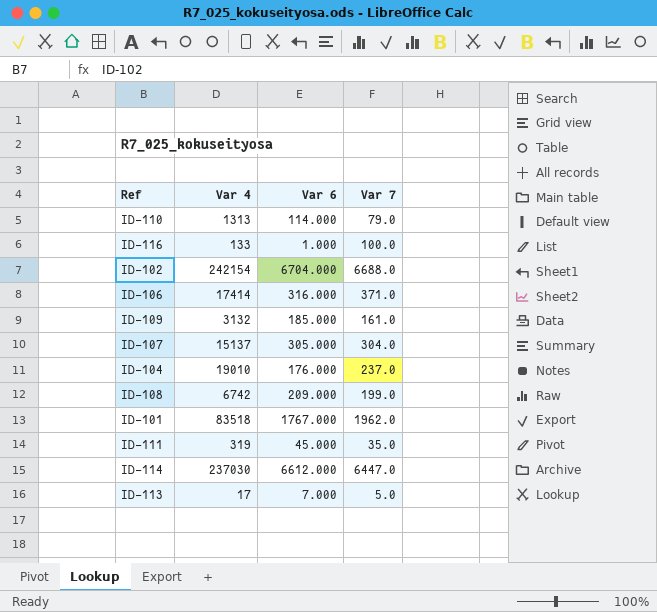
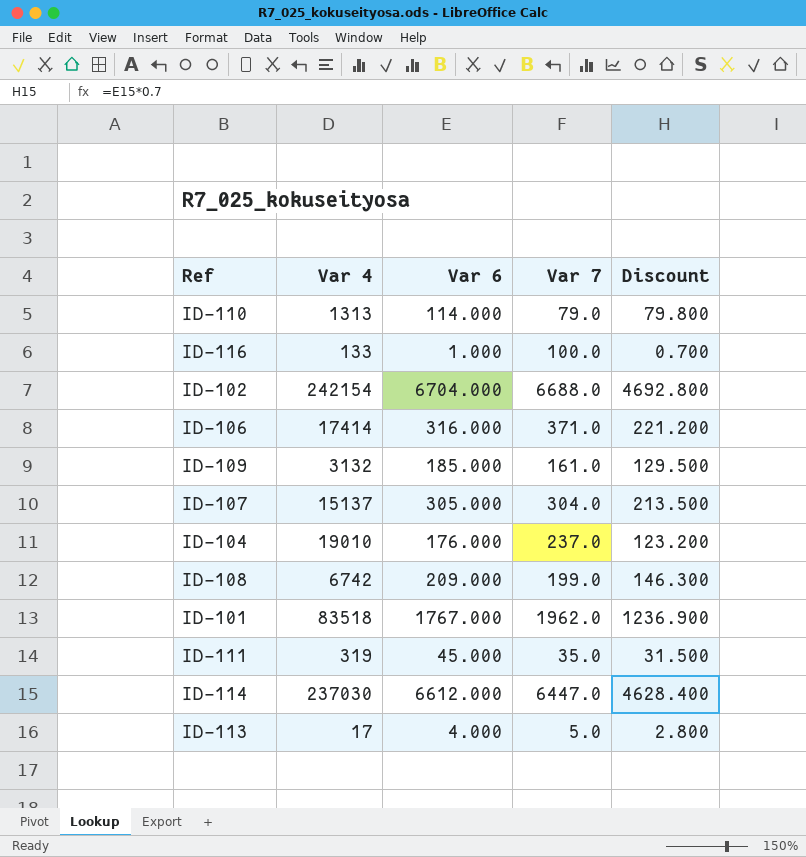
column Discount | formula: none -> [Var 6] * 0.7
ID-113 | Var 6: 7.000 -> 4.000

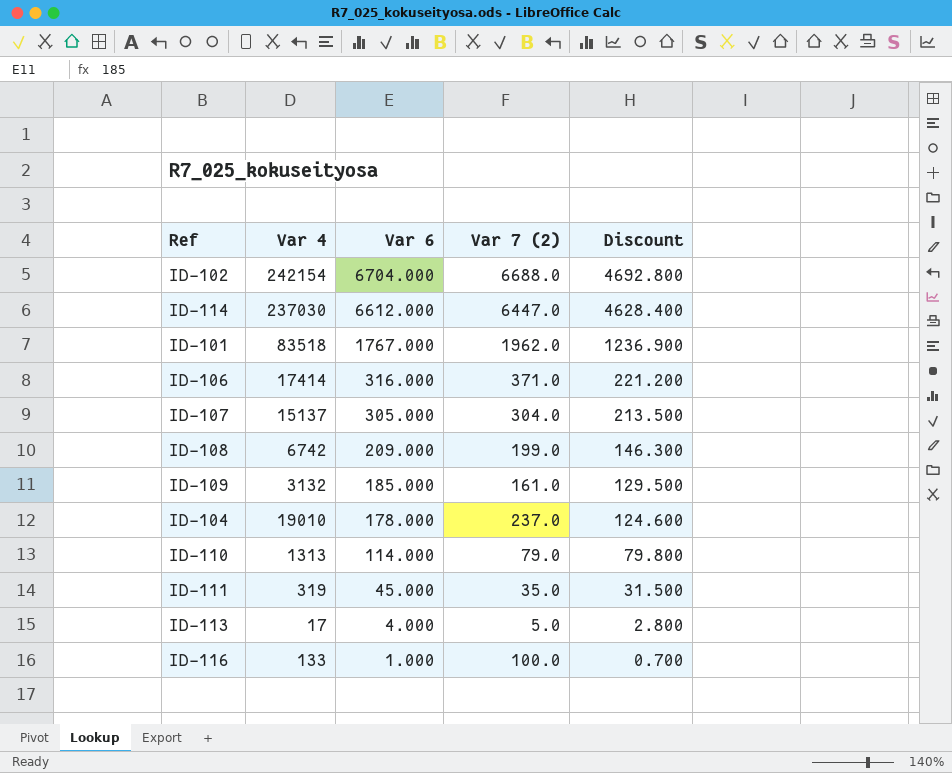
row order: none -> Var 6 descending
column name: Var 7 -> Var 7 (2)
ID-104 | Var 6: 176.000 -> 178.000
ID-104 | Discount: 123.200 -> 124.600

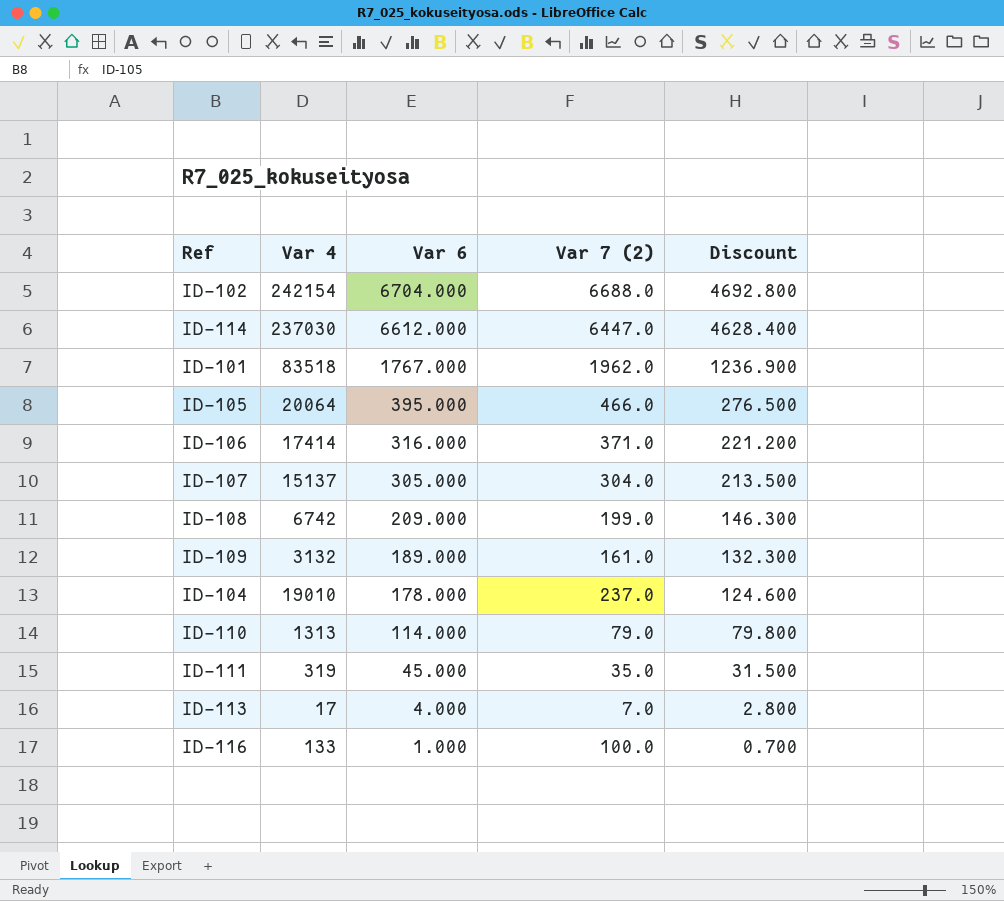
row ID-105: none -> 20064 | 395.000 | 466.0 | 276.500
ID-109 | Var 6: 185.000 -> 189.000
ID-109 | Discount: 129.500 -> 132.300
ID-113 | Var 7 (2): 5.0 -> 7.0

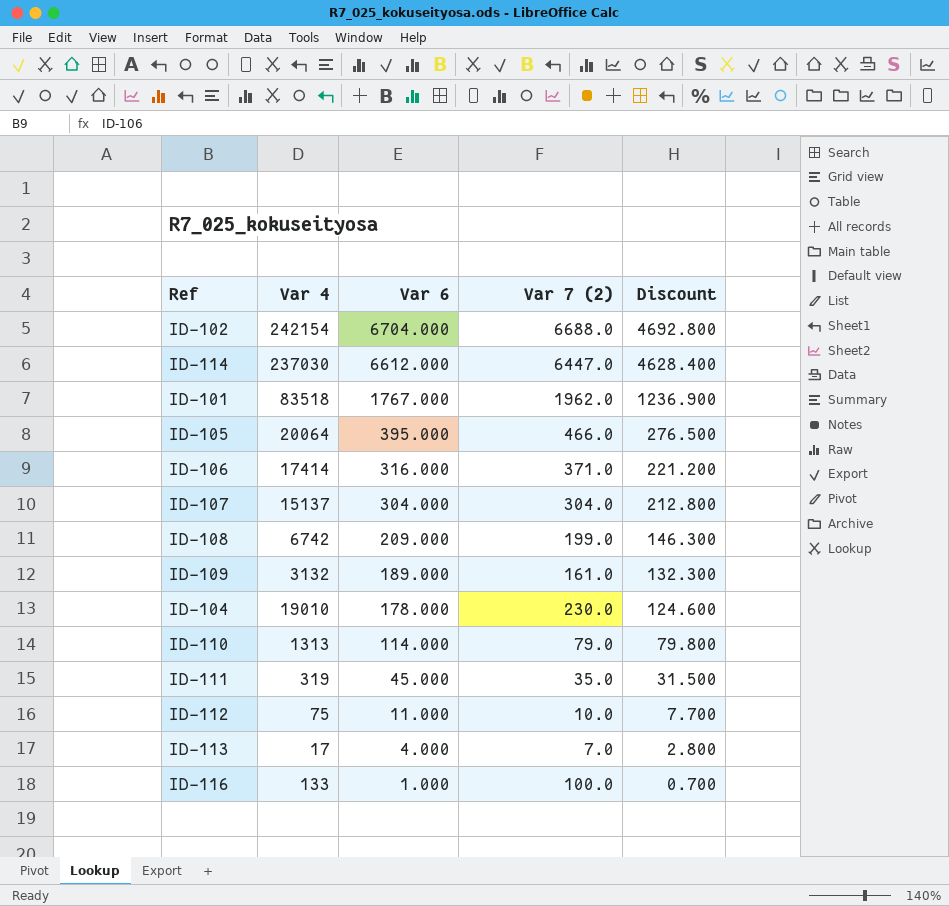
ID-107 | Var 6: 305.000 -> 304.000
ID-107 | Discount: 213.500 -> 212.800
ID-104 | Var 7 (2): 237.0 -> 230.0
row ID-112: none -> 75 | 11.000 | 10.0 | 7.700

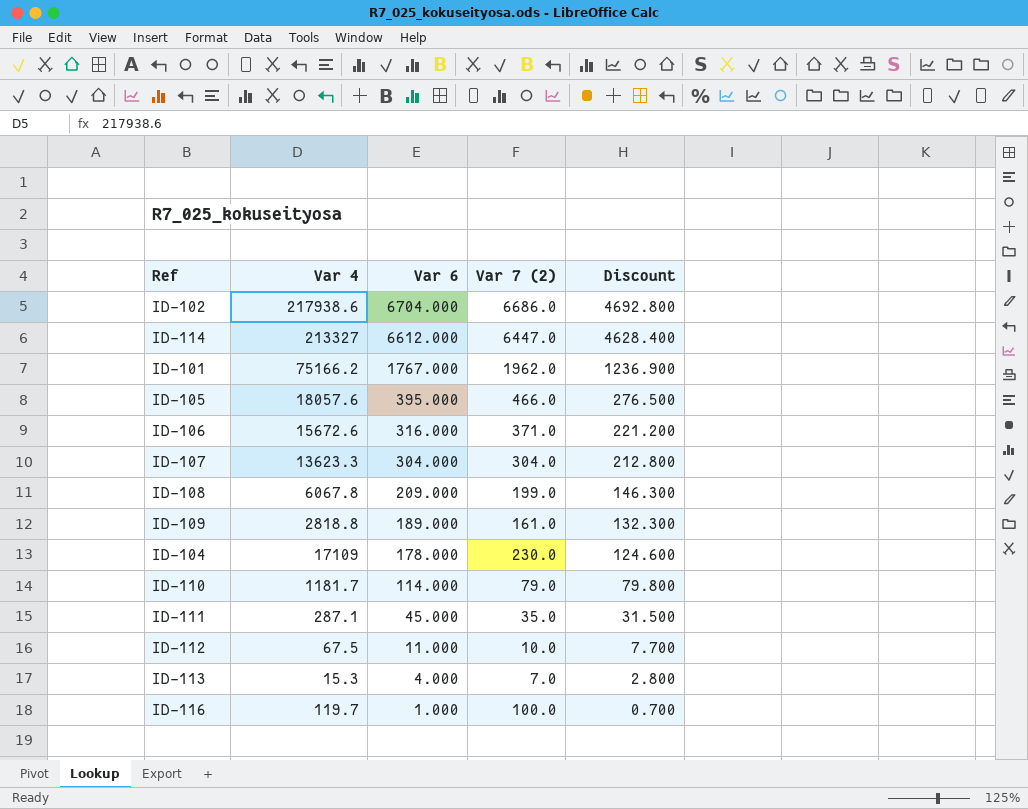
ID-102 | Var 4: 242154 -> 217938.6
ID-102 | Var 7 (2): 6688.0 -> 6686.0
ID-114 | Var 4: 237030 -> 213327
ID-101 | Var 4: 83518 -> 75166.2
ID-105 | Var 4: 20064 -> 18057.6
ID-106 | Var 4: 17414 -> 15672.6
ID-107 | Var 4: 15137 -> 13623.3
ID-108 | Var 4: 6742 -> 6067.8
ID-109 | Var 4: 3132 -> 2818.8
ID-104 | Var 4: 19010 -> 17109
ID-110 | Var 4: 1313 -> 1181.7
ID-111 | Var 4: 319 -> 287.1
ID-112 | Var 4: 75 -> 67.5
ID-113 | Var 4: 17 -> 15.3
ID-116 | Var 4: 133 -> 119.7

